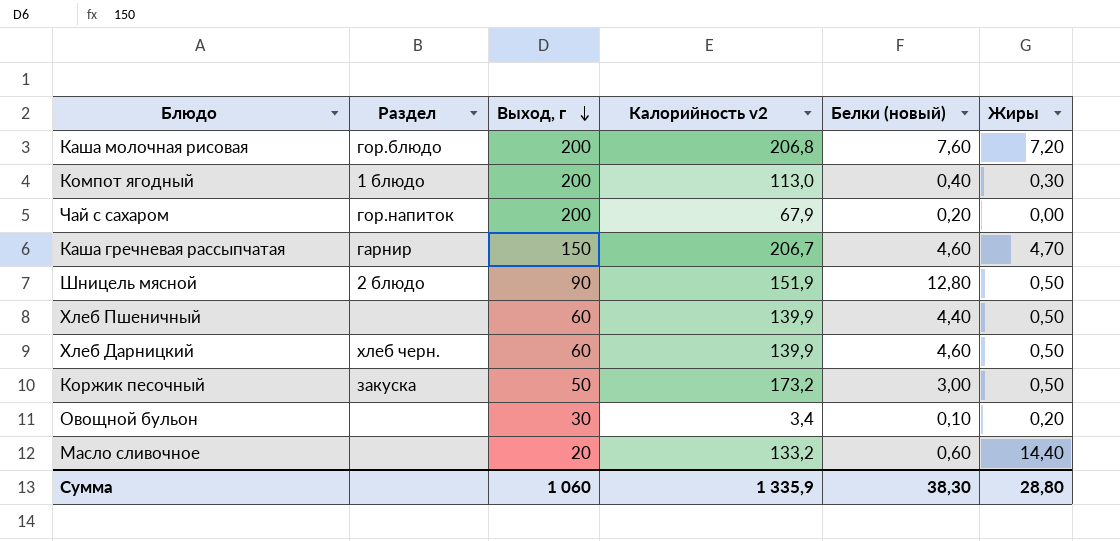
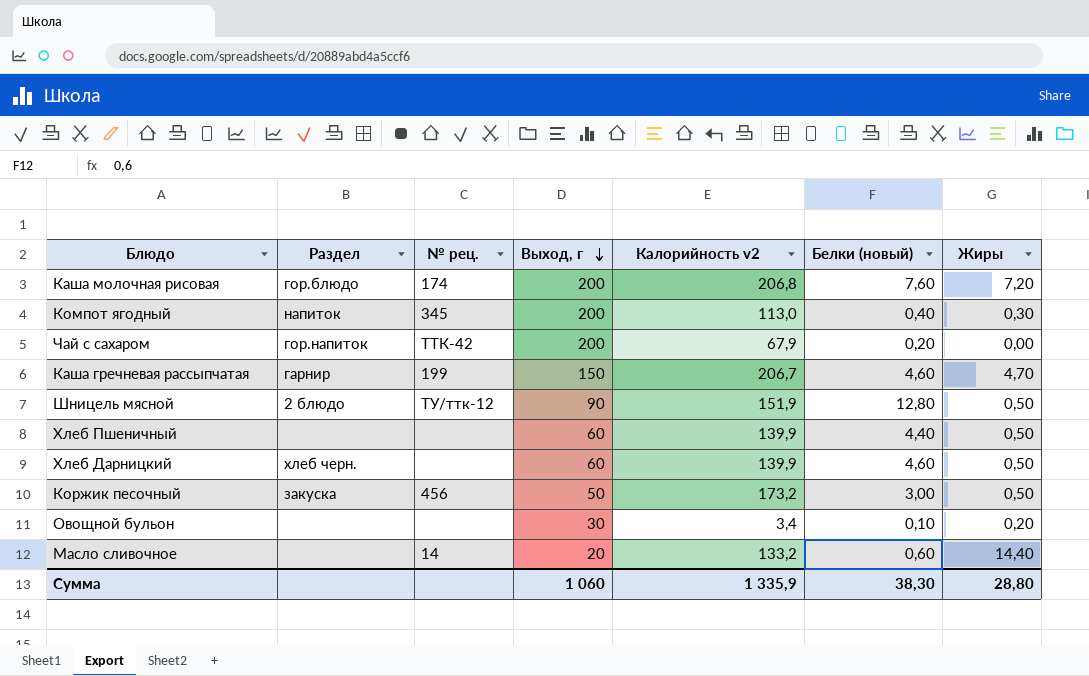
column № рец. | position: none -> 3
Компот ягодный | Раздел: 1 блюдо -> напиток

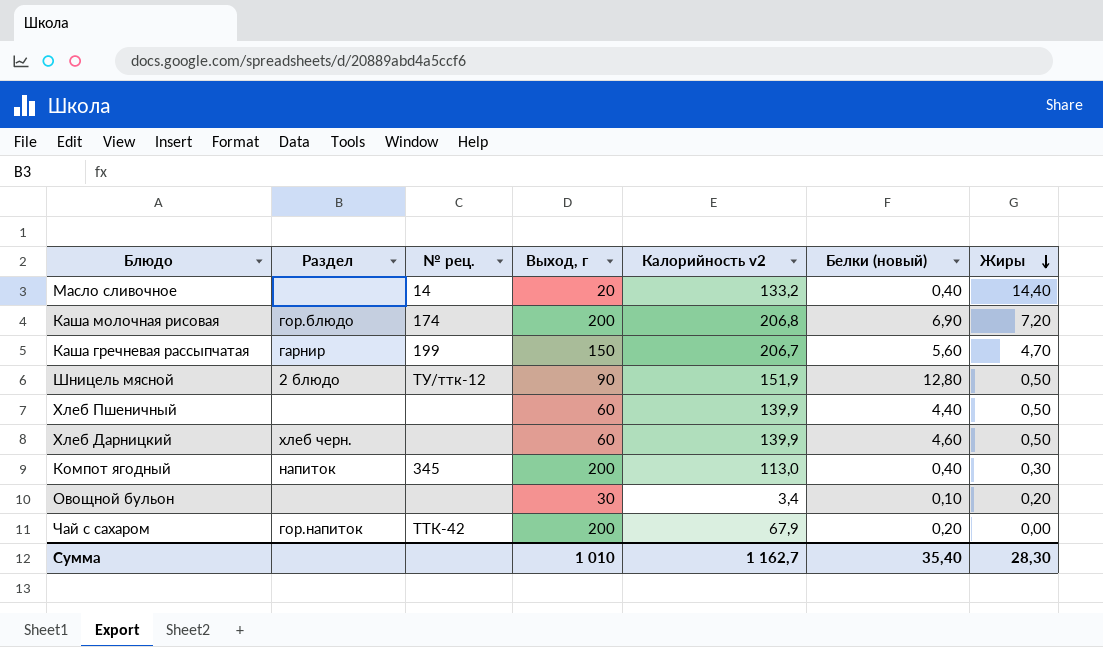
row order: Выход, г descending -> Жиры descending
row Коржик песочный: закуска | 456 | 50 | 173,2 | 3,00 | 0,50 -> none
Масло сливочное | Белки (новый): 0,60 -> 0,40
Каша молочная рисовая | Белки (новый): 7,60 -> 6,90
Каша гречневая рассыпчатая | Белки (новый): 4,60 -> 5,60
Сумма | Выход, г: 1 060 -> 1 010
Сумма | Калорийность v2: 1 335,9 -> 1 162,7
Сумма | Белки (новый): 38,30 -> 35,40
Сумма | Жиры: 28,80 -> 28,30

